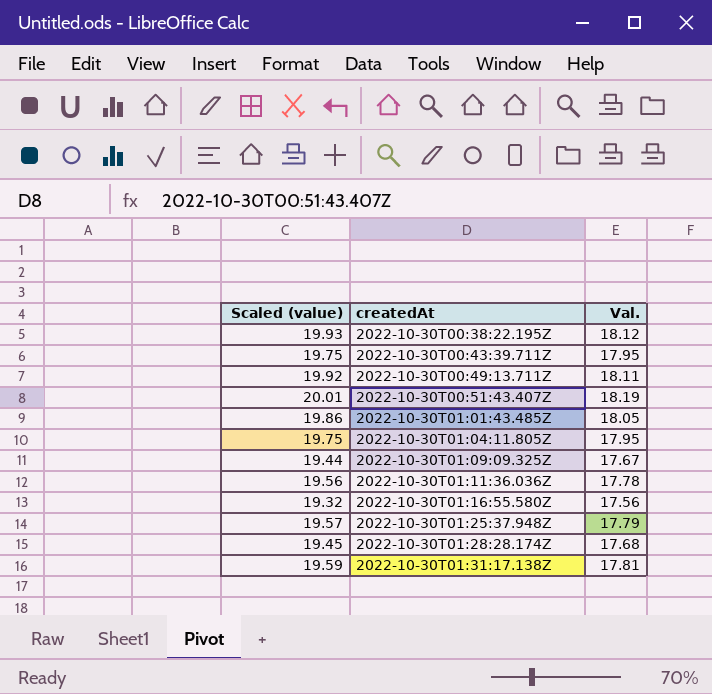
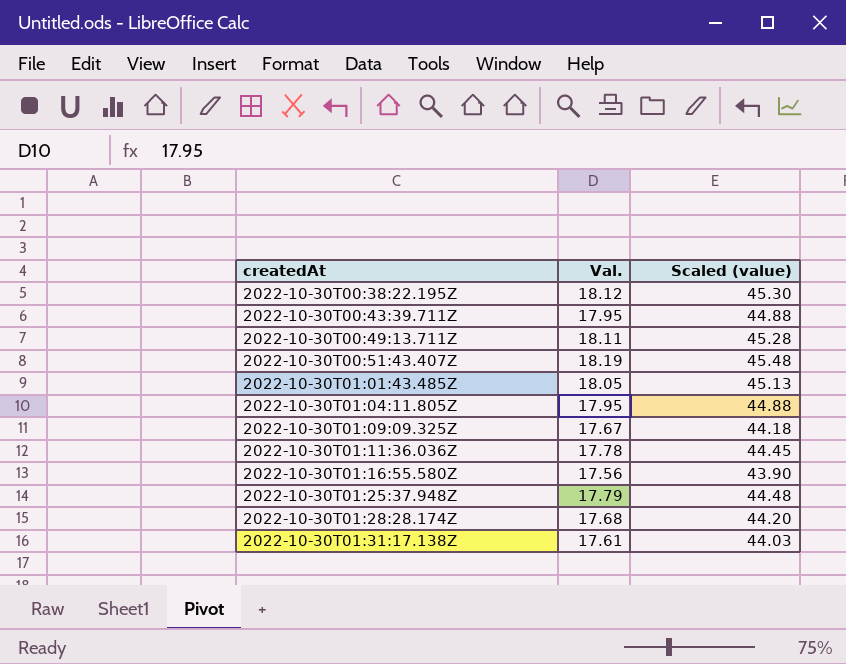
column Scaled (value) | formula: [Val.] * 1.1 -> [Val.] * 2.5
column Scaled (value) | position: 1 -> 3
2022-10-30T01:31:17.138Z | Val.: 17.81 -> 17.61

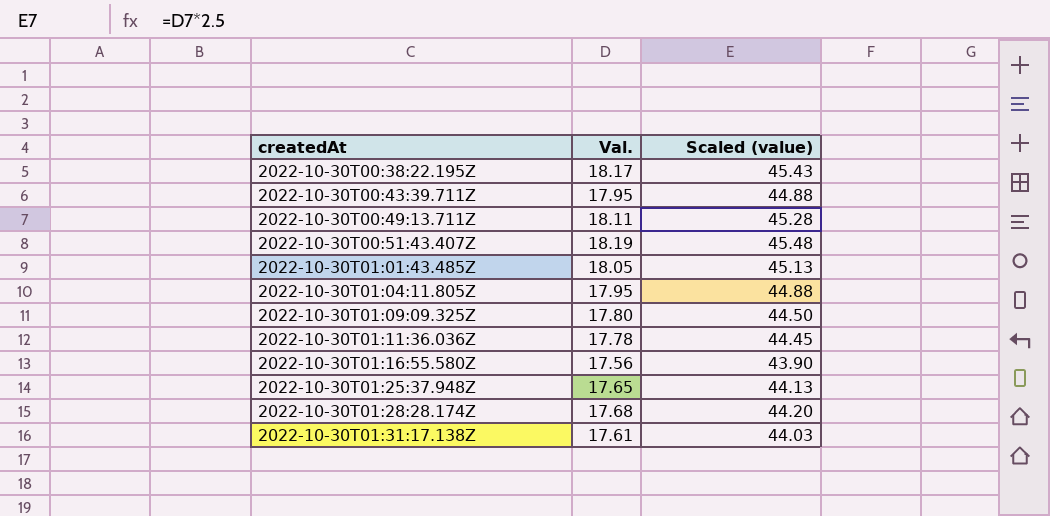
2022-10-30T00:38:22.195Z | Val.: 18.12 -> 18.17
2022-10-30T00:38:22.195Z | Scaled (value): 45.30 -> 45.43
2022-10-30T01:09:09.325Z | Val.: 17.67 -> 17.80
2022-10-30T01:09:09.325Z | Scaled (value): 44.18 -> 44.50
2022-10-30T01:25:37.948Z | Val.: 17.79 -> 17.65
2022-10-30T01:25:37.948Z | Scaled (value): 44.48 -> 44.13

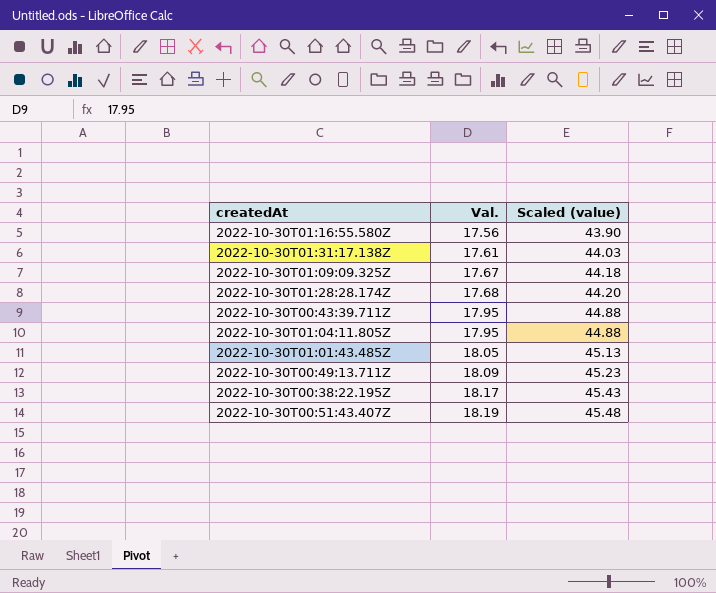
row order: createdAt ascending -> Val. ascending
row 2022-10-30T01:11:36.036Z: 17.78 | 44.45 -> none
row 2022-10-30T01:25:37.948Z: 17.65 | 44.13 -> none
2022-10-30T01:09:09.325Z | Val.: 17.80 -> 17.67
2022-10-30T01:09:09.325Z | Scaled (value): 44.50 -> 44.18
2022-10-30T00:49:13.711Z | Val.: 18.11 -> 18.09
2022-10-30T00:49:13.711Z | Scaled (value): 45.28 -> 45.23

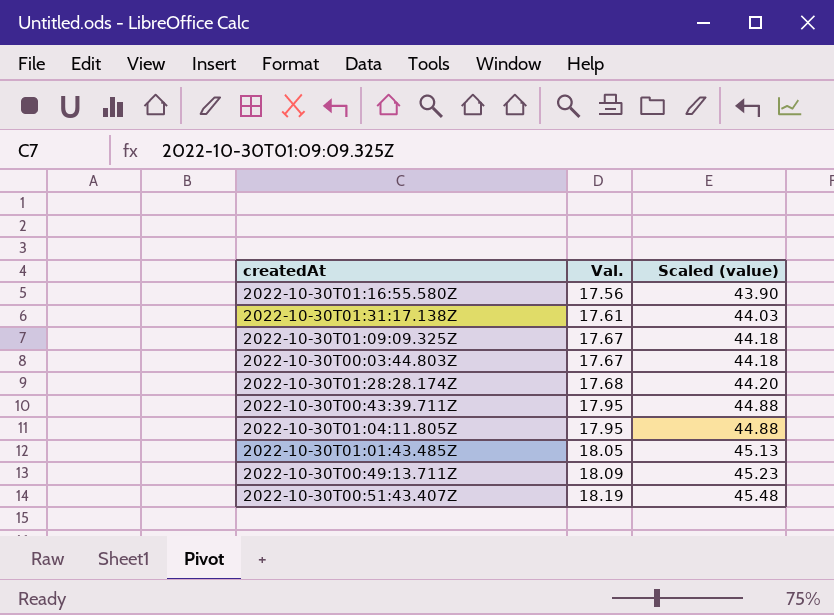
row 2022-10-30T00:38:22.195Z: 18.17 | 45.43 -> none
row 2022-10-30T00:03:44.803Z: none -> 17.67 | 44.18

